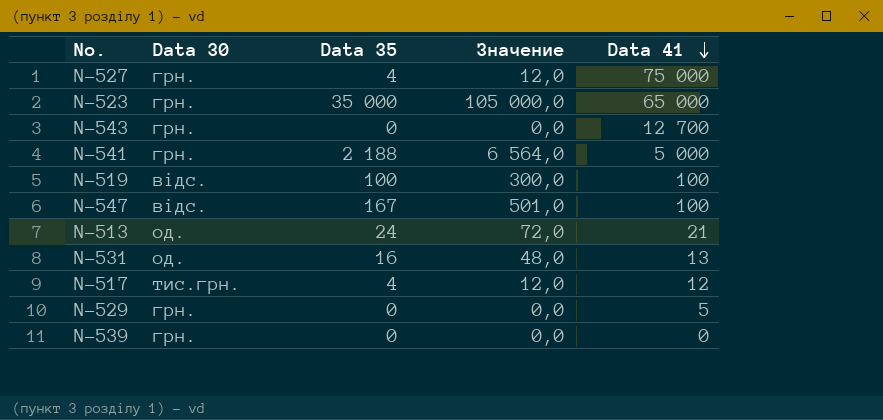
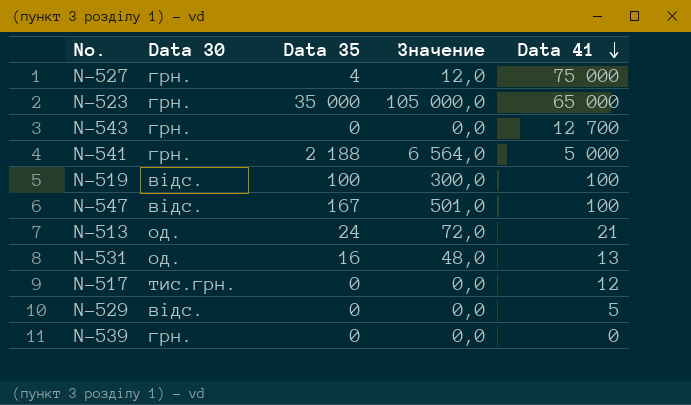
N-517 | Data 35: 4 -> 0
N-517 | Значение: 12,0 -> 0,0
N-529 | Data 30: грн. -> відс.

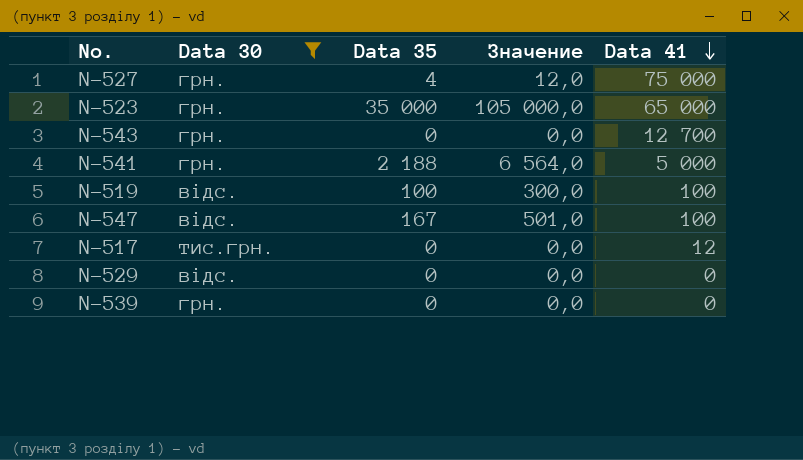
filter: none -> Data 30 != од.
N-529 | Data 41: 5 -> 0

